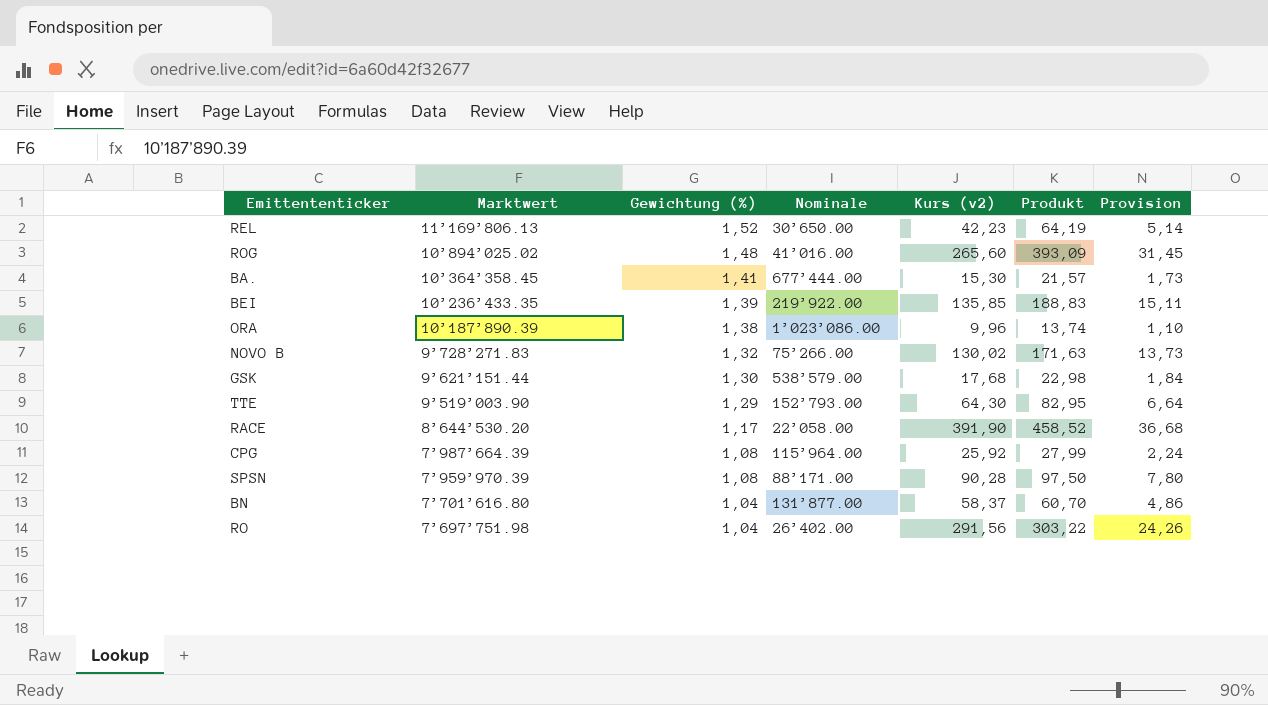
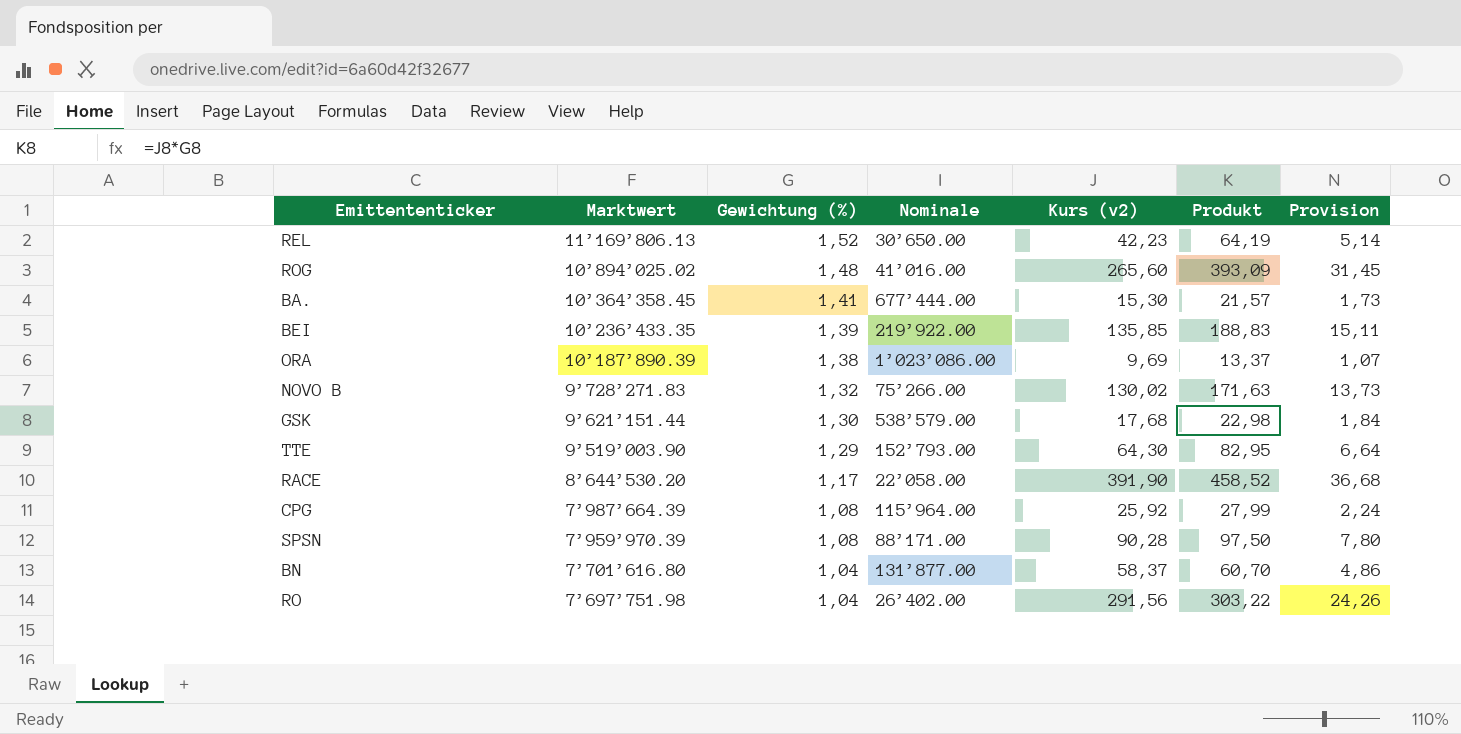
ORA | Kurs (v2): 9,96 -> 9,69
ORA | Produkt: 13,74 -> 13,37
ORA | Provision: 1,10 -> 1,07

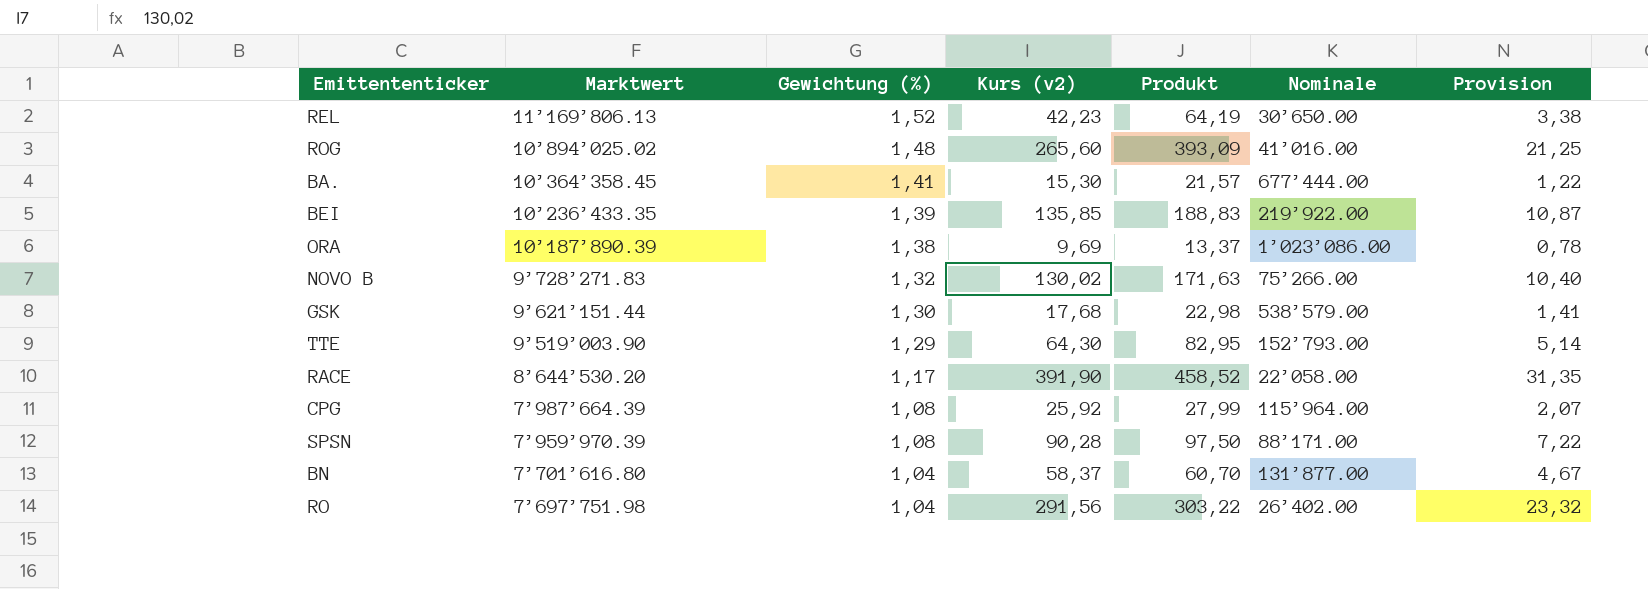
column Nominale | position: 4 -> 6
column Provision | formula: [Produkt] * 0,08 -> [Kurs (v2)] * 0,08

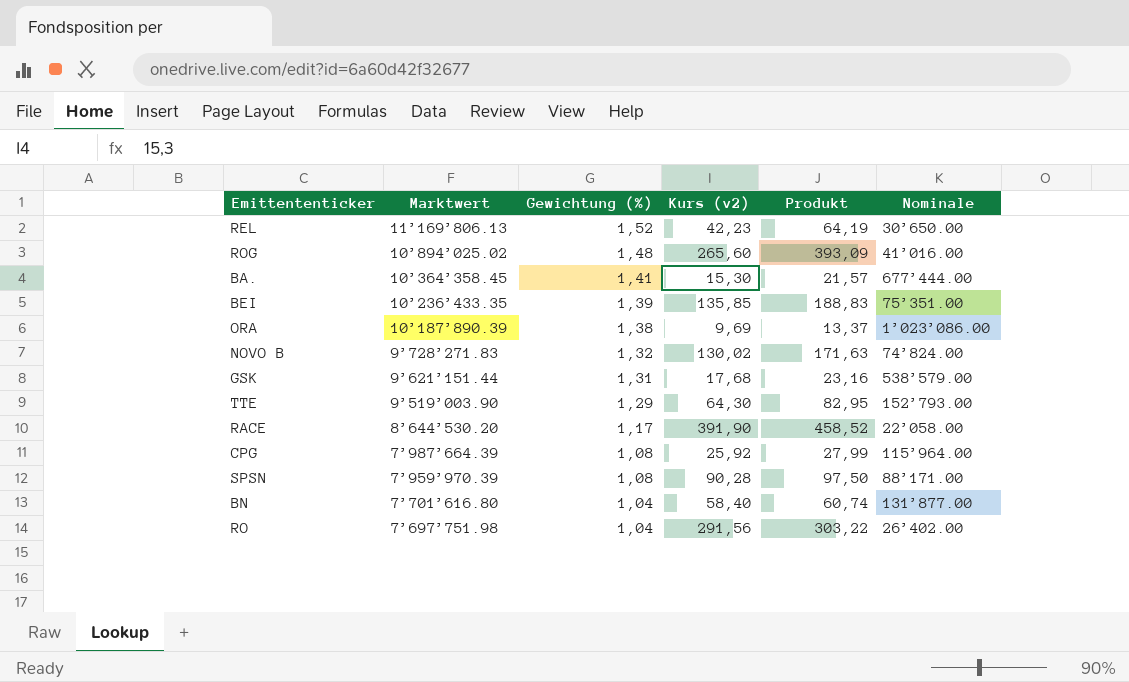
column Provision | formula: [Kurs (v2)] * 0,08 -> none
BEI | Nominale: 219’922.00 -> 75’351.00
NOVO B | Nominale: 75’266.00 -> 74’824.00
GSK | Gewichtung (%): 1,30 -> 1,31
GSK | Produkt: 22,98 -> 23,16
BN | Kurs (v2): 58,37 -> 58,40
BN | Produkt: 60,70 -> 60,74

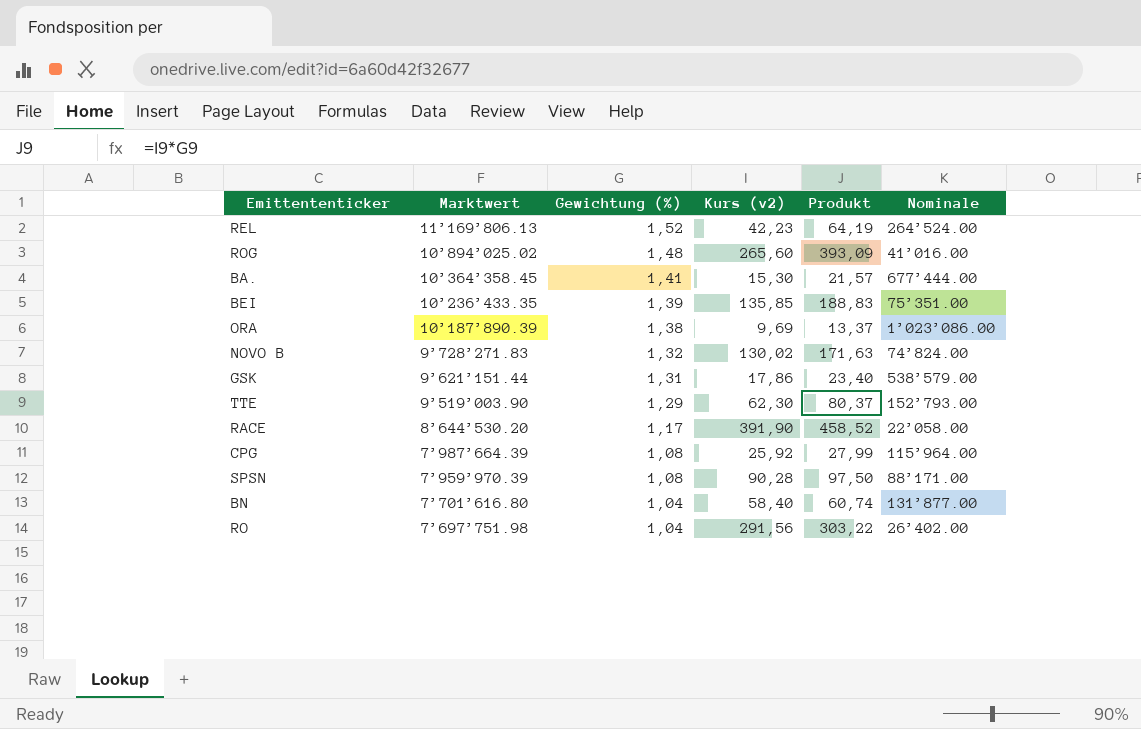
REL | Nominale: 30’650.00 -> 264’524.00
GSK | Kurs (v2): 17,68 -> 17,86
GSK | Produkt: 23,16 -> 23,40
TTE | Kurs (v2): 64,30 -> 62,30
TTE | Produkt: 82,95 -> 80,37

